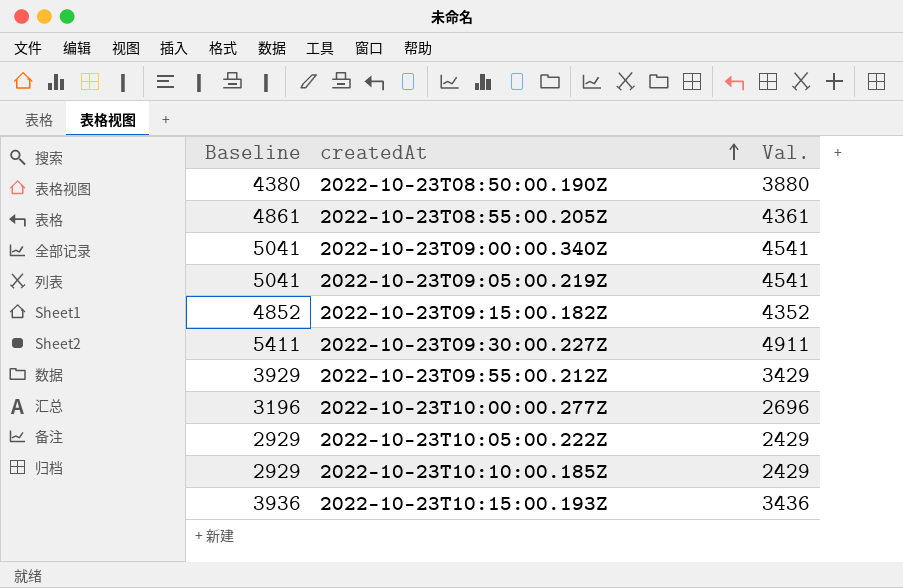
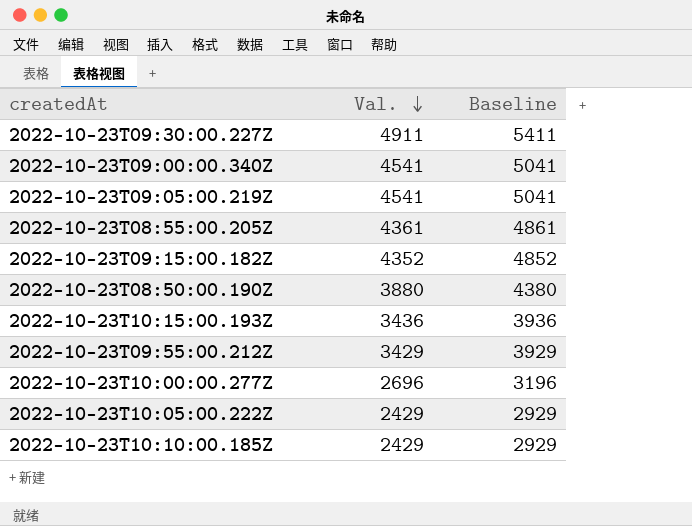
row order: createdAt ascending -> Val. descending
column Baseline | position: 1 -> 3

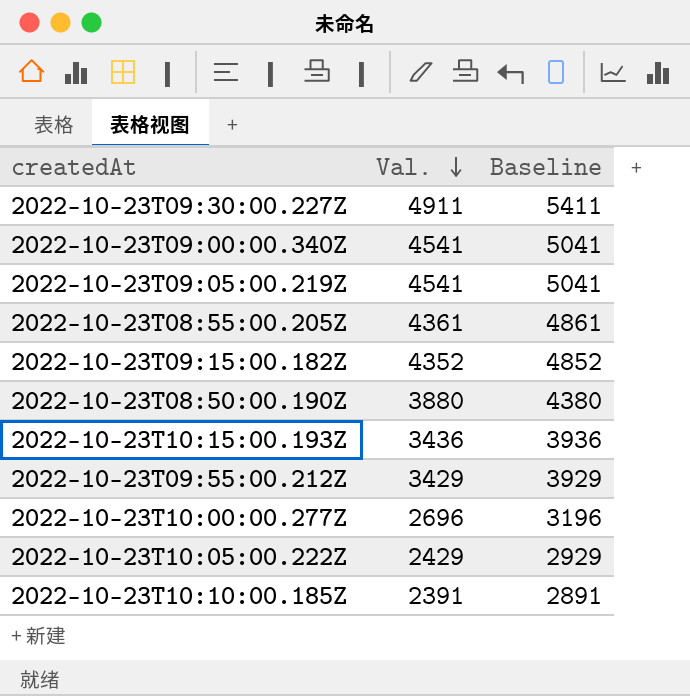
2022-10-23T10:10:00.185Z | Val.: 2429 -> 2391
2022-10-23T10:10:00.185Z | Baseline: 2929 -> 2891

